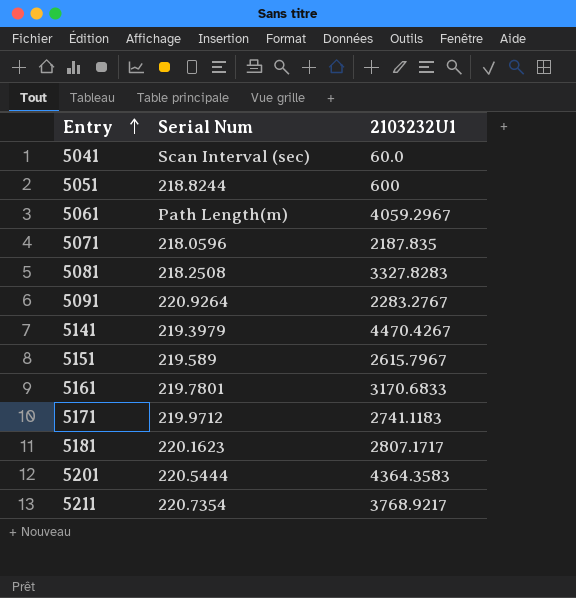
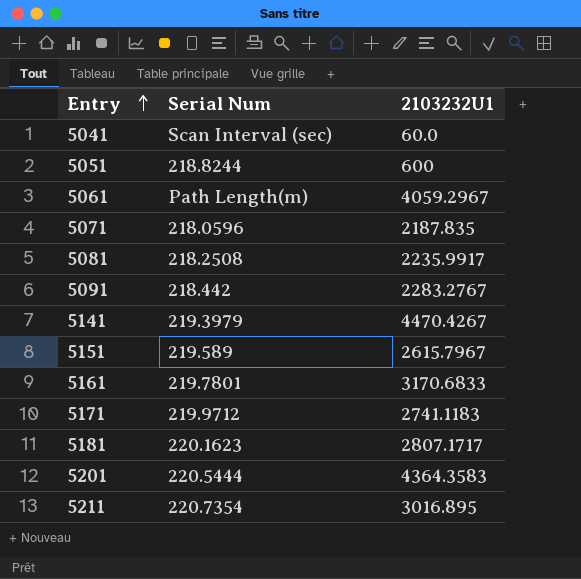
5081 | 2103232U1: 3327.8283 -> 2235.9917
5091 | Serial Num: 220.9264 -> 218.442
5211 | 2103232U1: 3768.9217 -> 3016.895

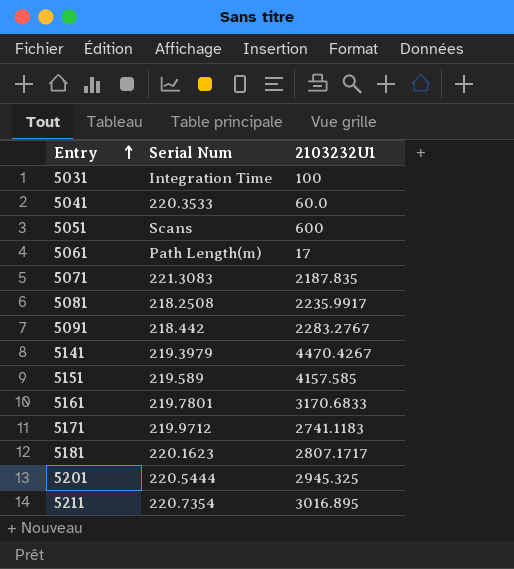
row 5031: none -> Integration Time | 100
5041 | Serial Num: Scan Interval (sec) -> 220.3533
5051 | Serial Num: 218.8244 -> Scans
5061 | 2103232U1: 4059.2967 -> 17
5071 | Serial Num: 218.0596 -> 221.3083
5151 | 2103232U1: 2615.7967 -> 4157.585
5201 | 2103232U1: 4364.3583 -> 2945.325

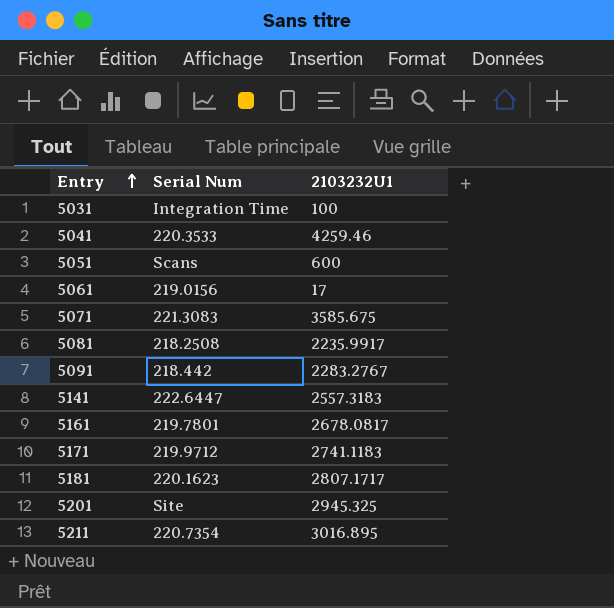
row 5151: 219.589 | 4157.585 -> none
5041 | 2103232U1: 60.0 -> 4259.46
5061 | Serial Num: Path Length(m) -> 219.0156
5071 | 2103232U1: 2187.835 -> 3585.675
5141 | Serial Num: 219.3979 -> 222.6447
5141 | 2103232U1: 4470.4267 -> 2557.3183
5161 | 2103232U1: 3170.6833 -> 2678.0817
5201 | Serial Num: 220.5444 -> Site

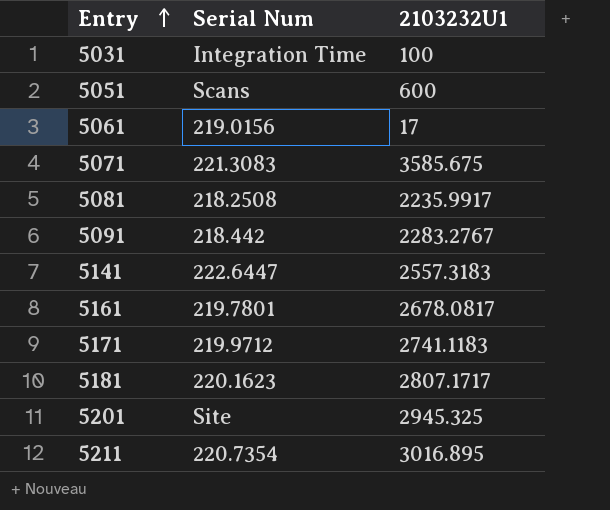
row 5041: 220.3533 | 4259.46 -> none

